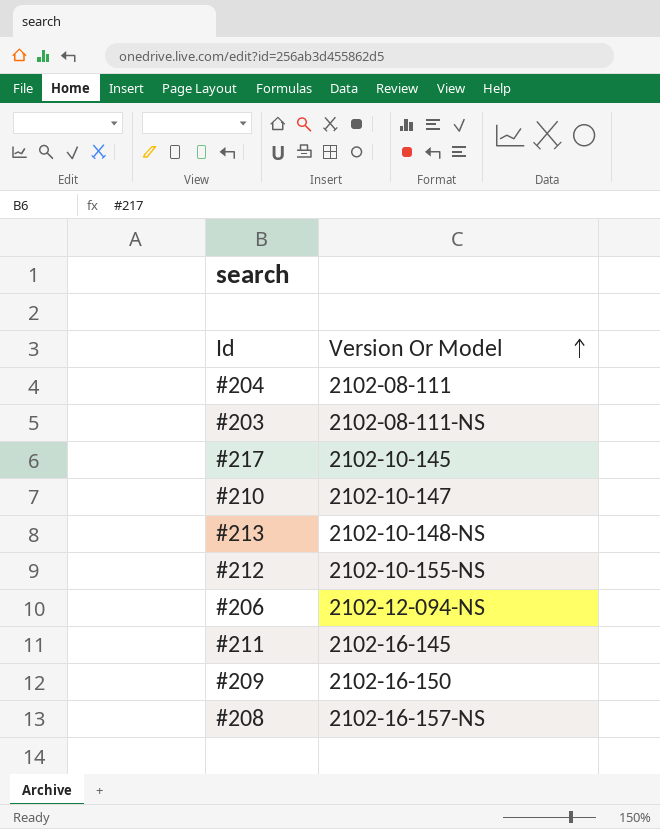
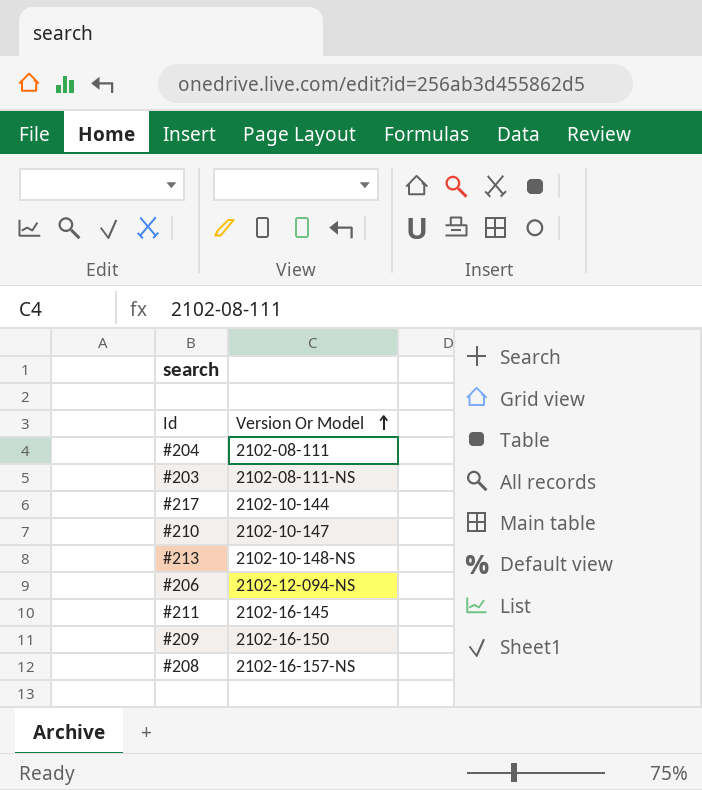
row #212: 2102-10-155-NS -> none
#217 | Version Or Model: 2102-10-145 -> 2102-10-144

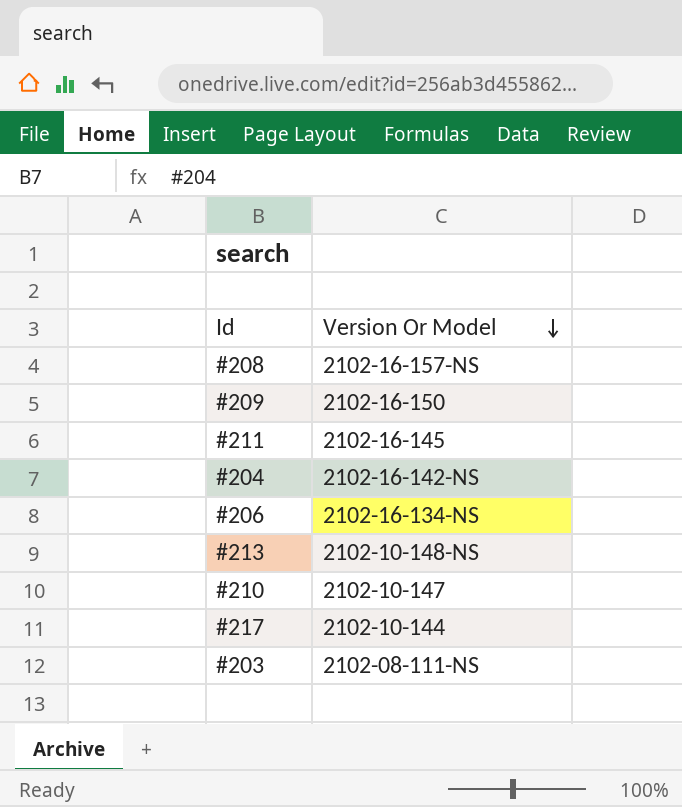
row order: Version Or Model ascending -> Version Or Model descending
#204 | Version Or Model: 2102-08-111 -> 2102-16-142-NS
#206 | Version Or Model: 2102-12-094-NS -> 2102-16-134-NS

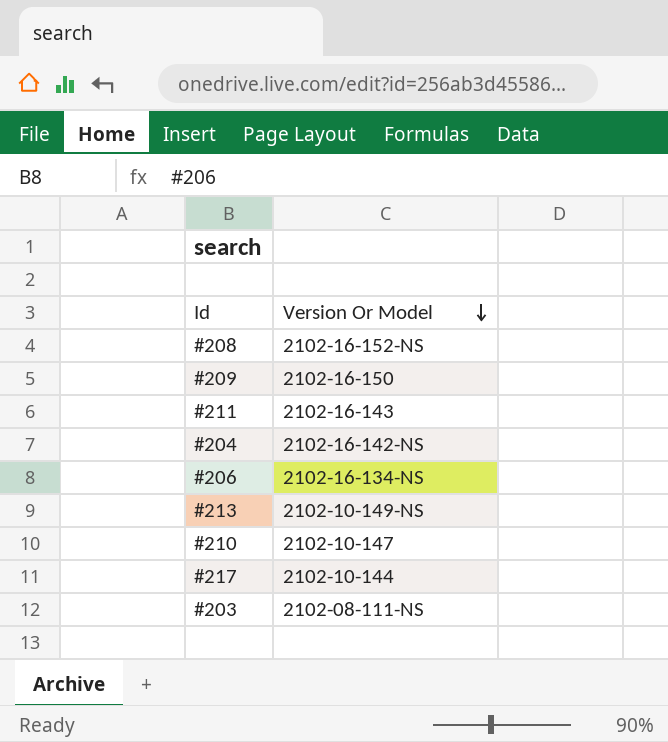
#208 | Version Or Model: 2102-16-157-NS -> 2102-16-152-NS
#211 | Version Or Model: 2102-16-145 -> 2102-16-143
#213 | Version Or Model: 2102-10-148-NS -> 2102-10-149-NS

